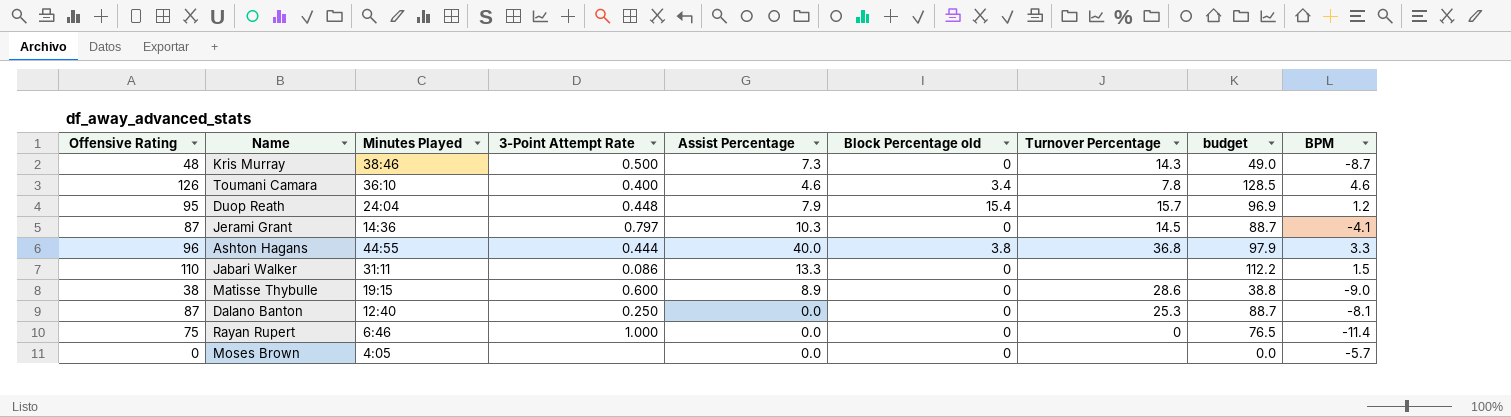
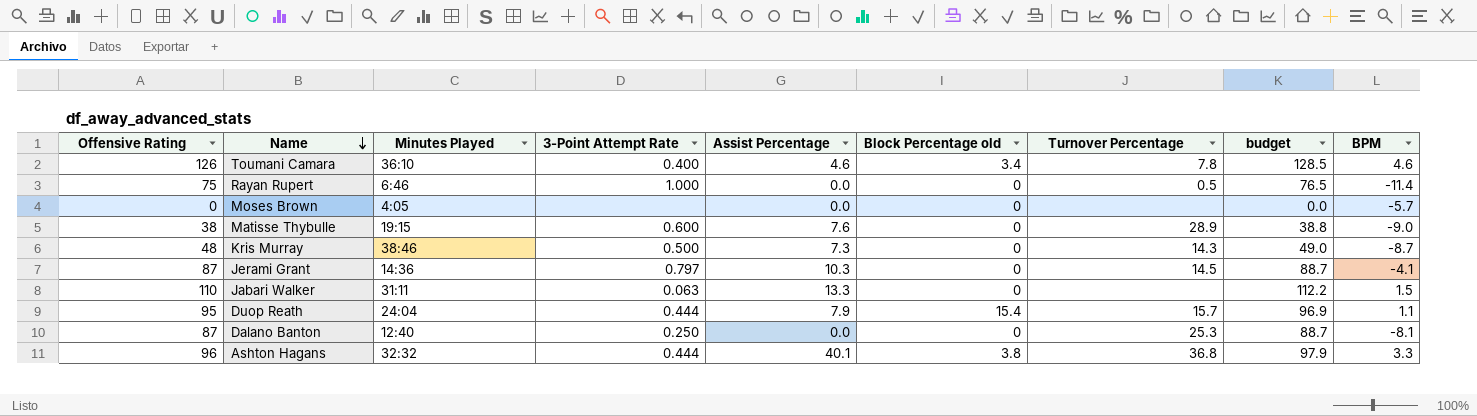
row order: none -> Name descending
Rayan Rupert | Turnover Percentage: 0 -> 0.5
Matisse Thybulle | Assist Percentage: 8.9 -> 7.6
Matisse Thybulle | Turnover Percentage: 28.6 -> 28.9
Jabari Walker | 3-Point Attempt Rate: 0.086 -> 0.063
Duop Reath | 3-Point Attempt Rate: 0.448 -> 0.444
Duop Reath | BPM: 1.2 -> 1.1
Ashton Hagans | Minutes Played: 44:55 -> 32:32
Ashton Hagans | Assist Percentage: 40.0 -> 40.1

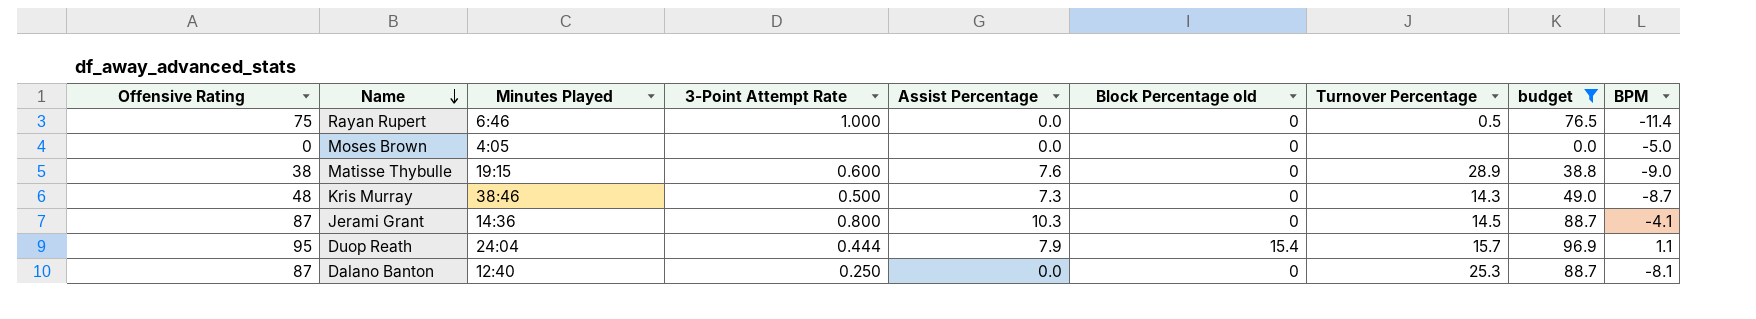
filter: none -> budget <= 96.9
Moses Brown | BPM: -5.7 -> -5.0
Jerami Grant | 3-Point Attempt Rate: 0.797 -> 0.800

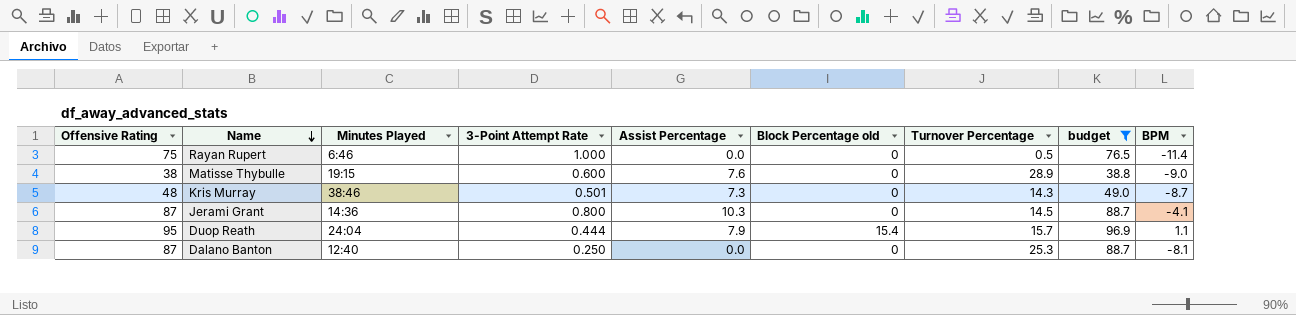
row Moses Brown: 0 | 4:05 | none | 0.0 | 0 | none | 0.0 | -5.0 -> none
Kris Murray | 3-Point Attempt Rate: 0.500 -> 0.501

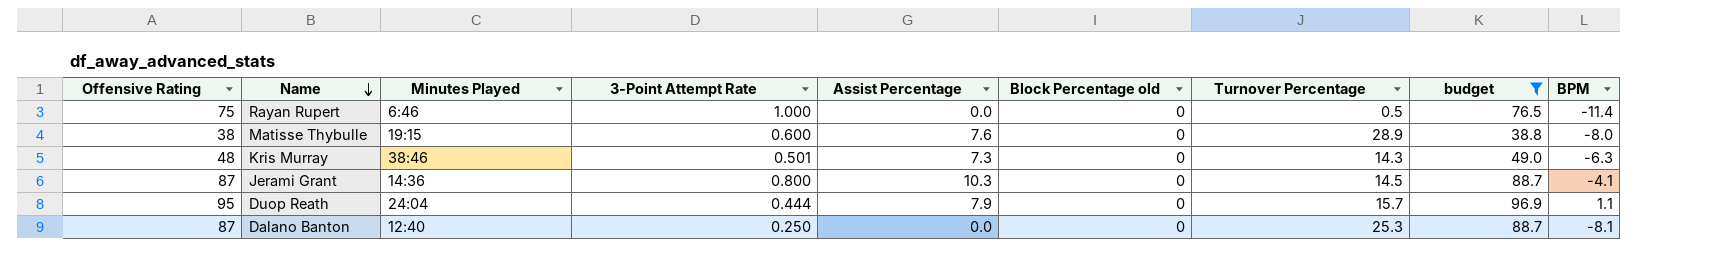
Matisse Thybulle | BPM: -9.0 -> -8.0
Kris Murray | BPM: -8.7 -> -6.3
Duop Reath | Block Percentage old: 15.4 -> 0

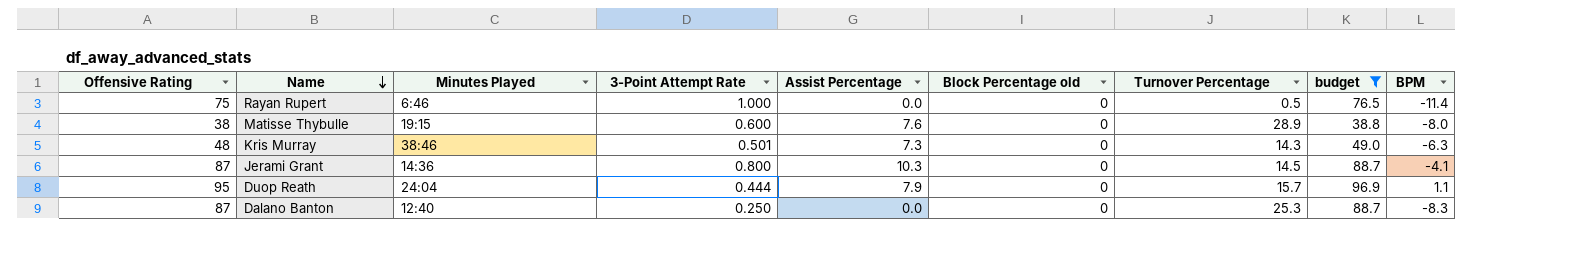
Dalano Banton | BPM: -8.1 -> -8.3

